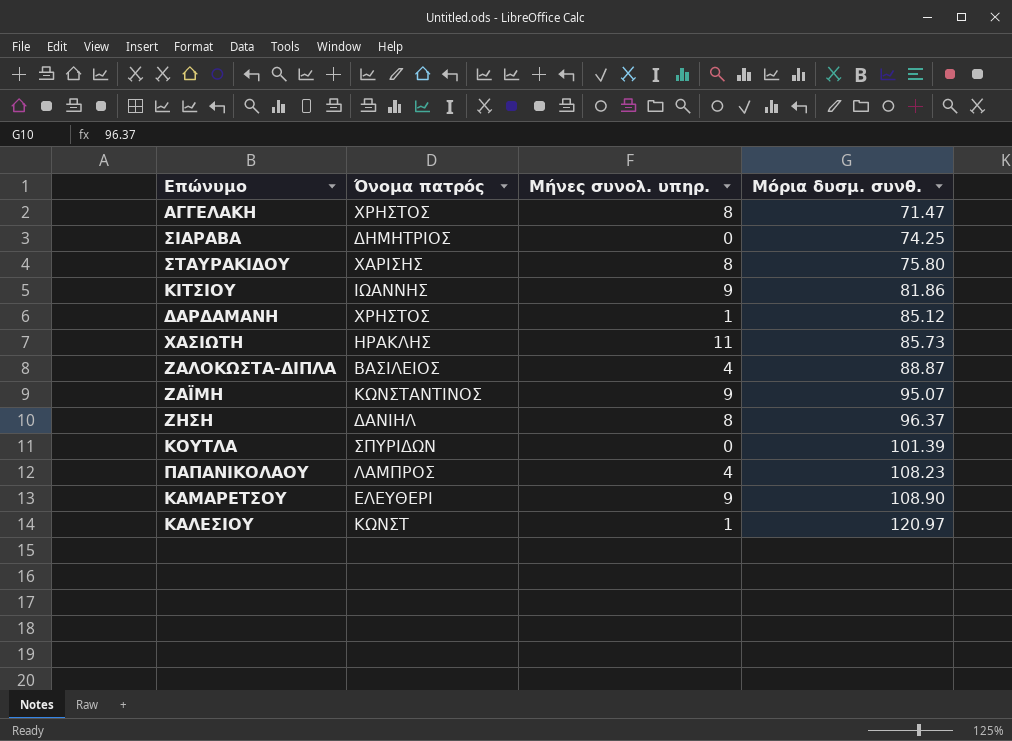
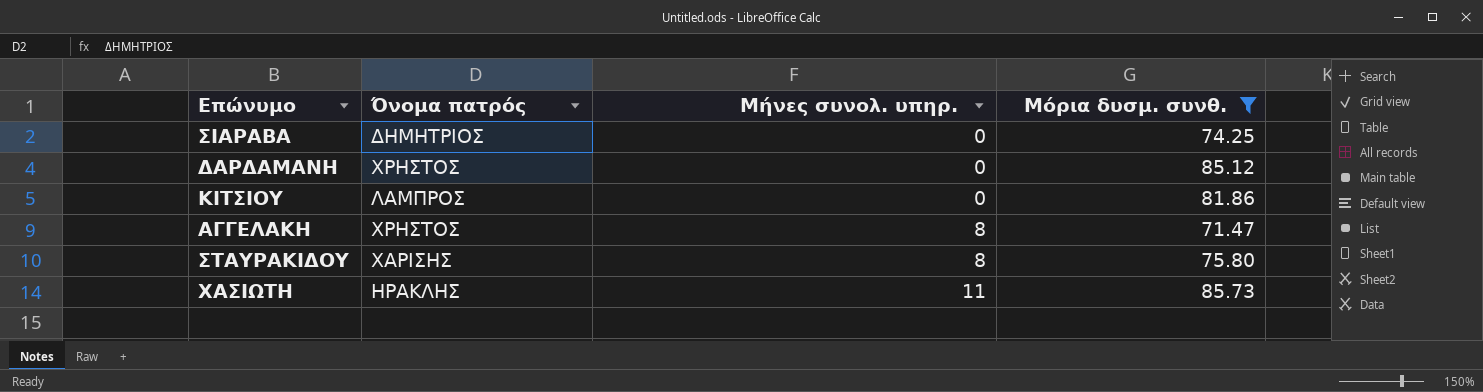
filter: none -> Μόρια δυσμ. συνθ. <= 85.73
row order: Μόρια δυσμ. συνθ. ascending -> Μήνες συνολ. υπηρ. ascending
ΔΑΡΔΑΜΑΝΗ | Μήνες συνολ. υπηρ.: 1 -> 0
ΚΙΤΣΙΟΥ | Όνομα πατρός: ΙΩΑΝΝΗΣ -> ΛΑΜΠΡΟΣ
ΚΙΤΣΙΟΥ | Μήνες συνολ. υπηρ.: 9 -> 0

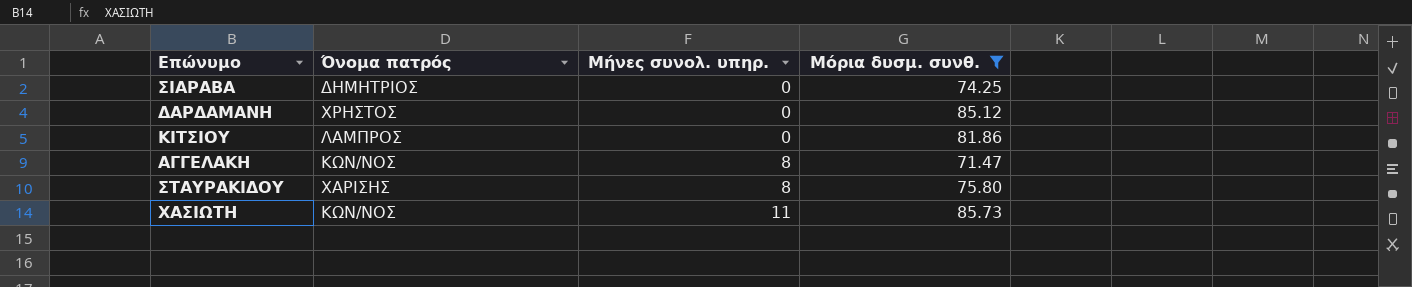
ΑΓΓΕΛΑΚΗ | Όνομα πατρός: ΧΡΗΣΤΟΣ -> ΚΩΝ/ΝΟΣ
ΧΑΣΙΩΤΗ | Όνομα πατρός: ΗΡΑΚΛΗΣ -> ΚΩΝ/ΝΟΣ

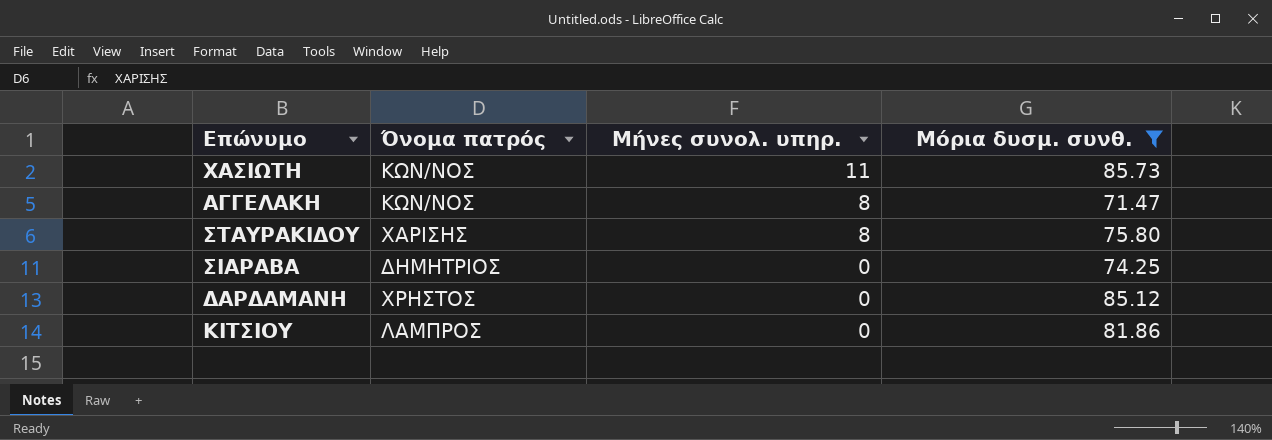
row order: Μήνες συνολ. υπηρ. ascending -> Μήνες συνολ. υπηρ. descending

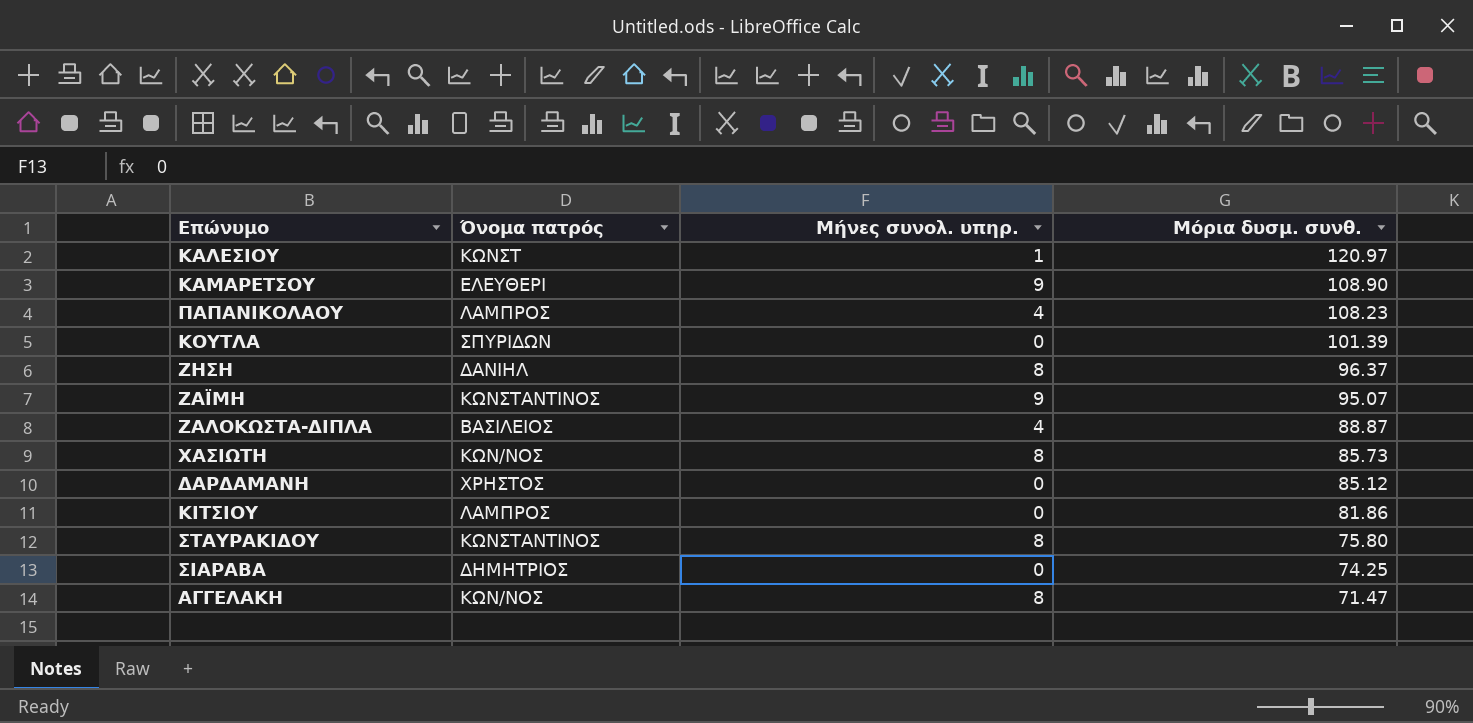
filter: Μόρια δυσμ. συνθ. <= 85.73 -> none
row order: Μήνες συνολ. υπηρ. descending -> Μόρια δυσμ. συνθ. descending
ΧΑΣΙΩΤΗ | Μήνες συνολ. υπηρ.: 11 -> 8
ΣΤΑΥΡΑΚΙΔΟΥ | Όνομα πατρός: ΧΑΡΙΣΗΣ -> ΚΩΝΣΤΑΝΤΙΝΟΣ

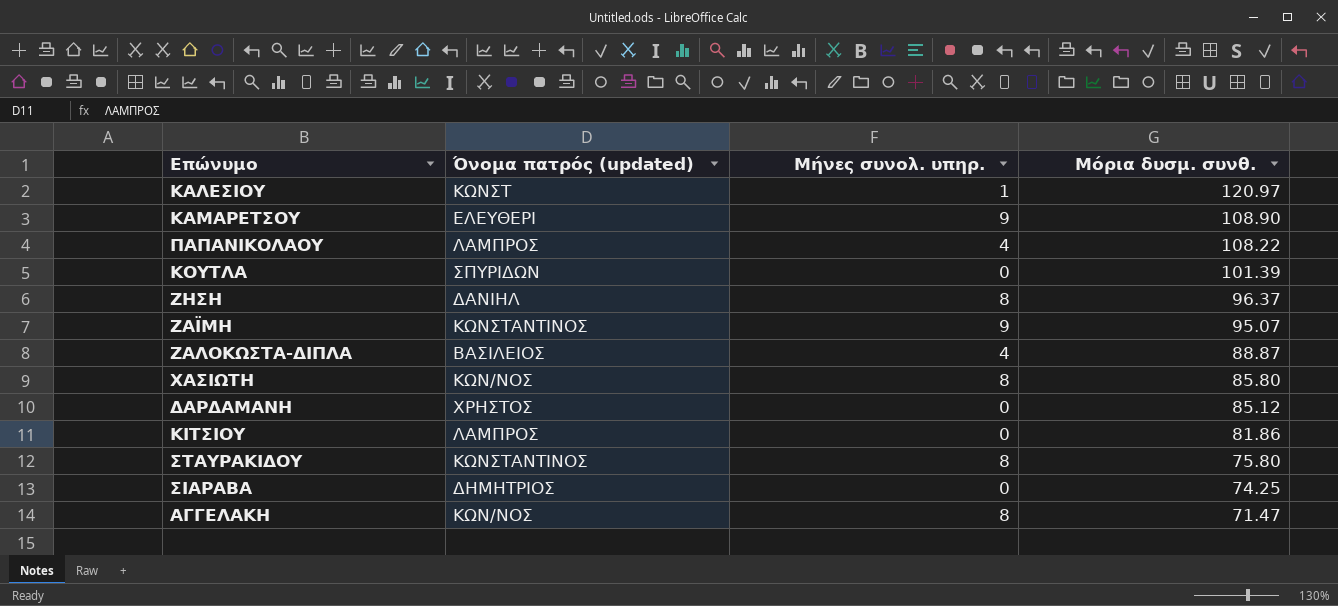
column name: Όνομα πατρός -> Όνομα πατρός (updated)
ΠΑΠΑΝΙΚΟΛΑΟΥ | Μόρια δυσμ. συνθ.: 108.23 -> 108.22
ΧΑΣΙΩΤΗ | Μόρια δυσμ. συνθ.: 85.73 -> 85.80

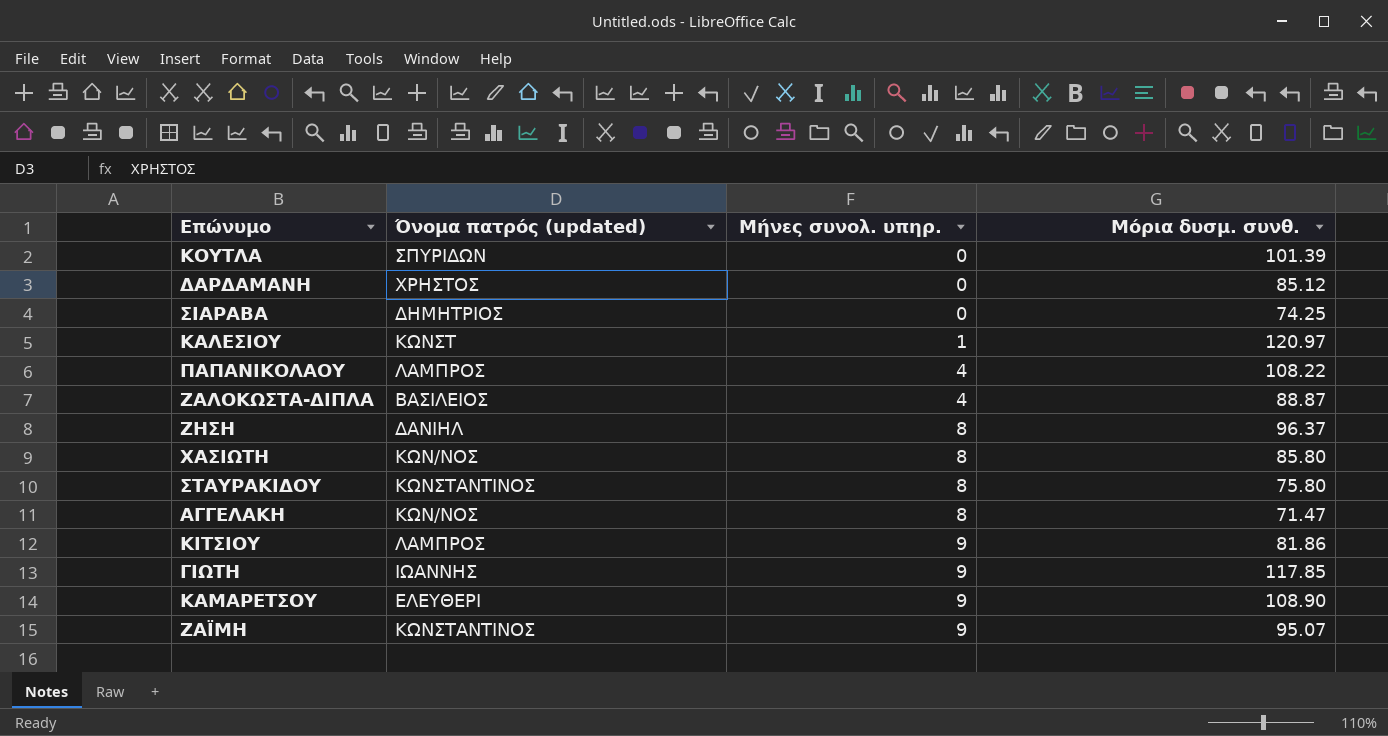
row order: Μόρια δυσμ. συνθ. descending -> Μήνες συνολ. υπηρ. ascending
ΚΙΤΣΙΟΥ | Μήνες συνολ. υπηρ.: 0 -> 9
row ΓΙΩΤΗ: none -> ΙΩΑΝΝΗΣ | 9 | 117.85

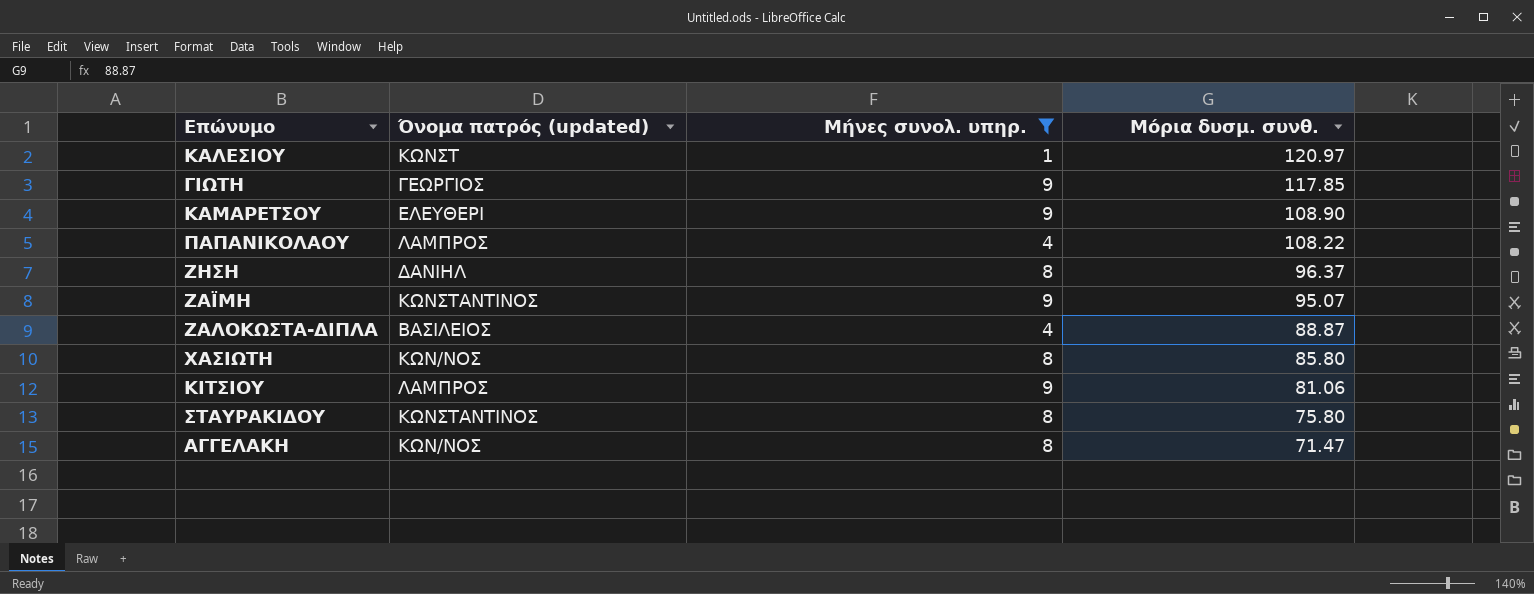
filter: none -> Μήνες συνολ. υπηρ. != 0
row order: Μήνες συνολ. υπηρ. ascending -> Μόρια δυσμ. συνθ. descending
ΓΙΩΤΗ | Όνομα πατρός (updated): ΙΩΑΝΝΗΣ -> ΓΕΩΡΓΙΟΣ
ΚΙΤΣΙΟΥ | Μόρια δυσμ. συνθ.: 81.86 -> 81.06

